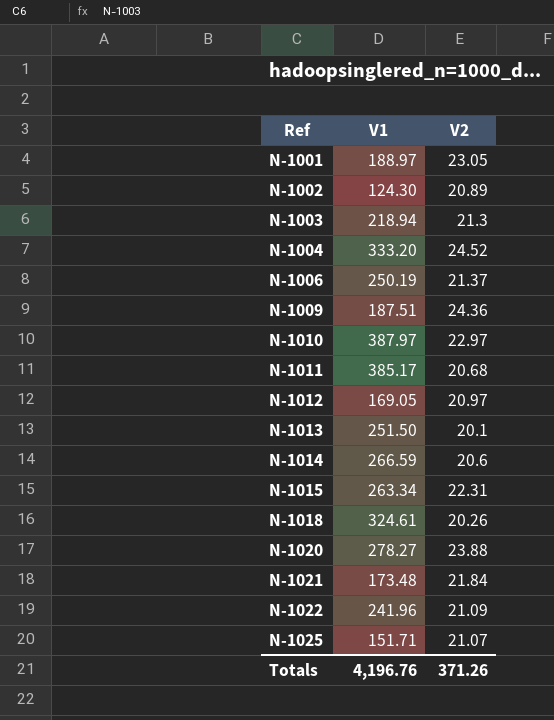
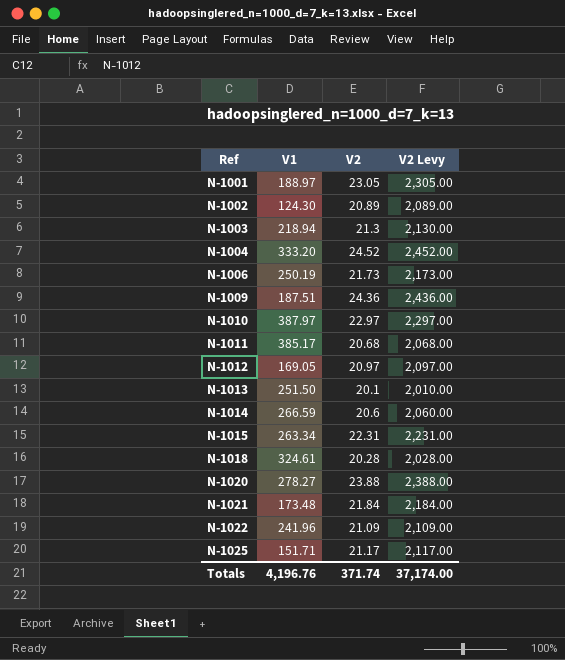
column V2 Levy | formula: none -> [V2] * 100
N-1006 | V2: 21.37 -> 21.73
N-1018 | V2: 20.26 -> 20.28
N-1025 | V2: 21.07 -> 21.17
Totals | V2: 371.26 -> 371.74

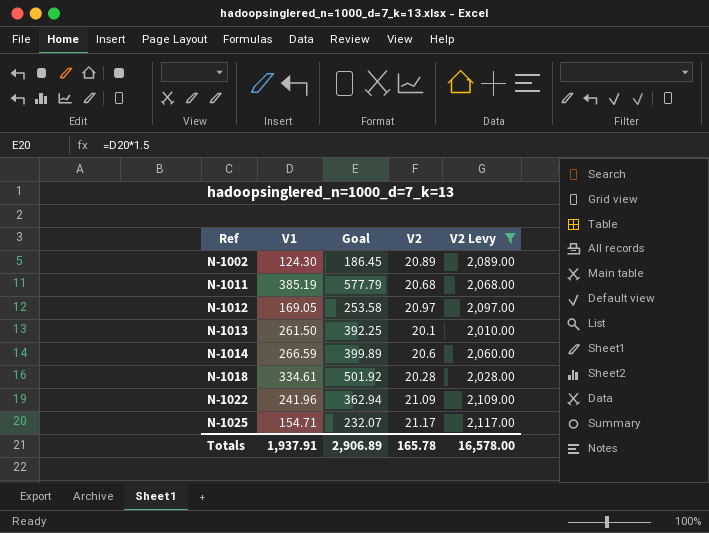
filter: none -> V2 Levy <= 2,117.00
column Goal | formula: none -> [V1] * 1.5
N-1011 | V1: 385.17 -> 385.19
N-1013 | V1: 251.50 -> 261.50
N-1018 | V1: 324.61 -> 334.61
N-1025 | V1: 151.71 -> 154.71
Totals | V1: 4,196.76 -> 1,937.91
Totals | V2: 371.74 -> 165.78
Totals | V2 Levy: 37,174.00 -> 16,578.00

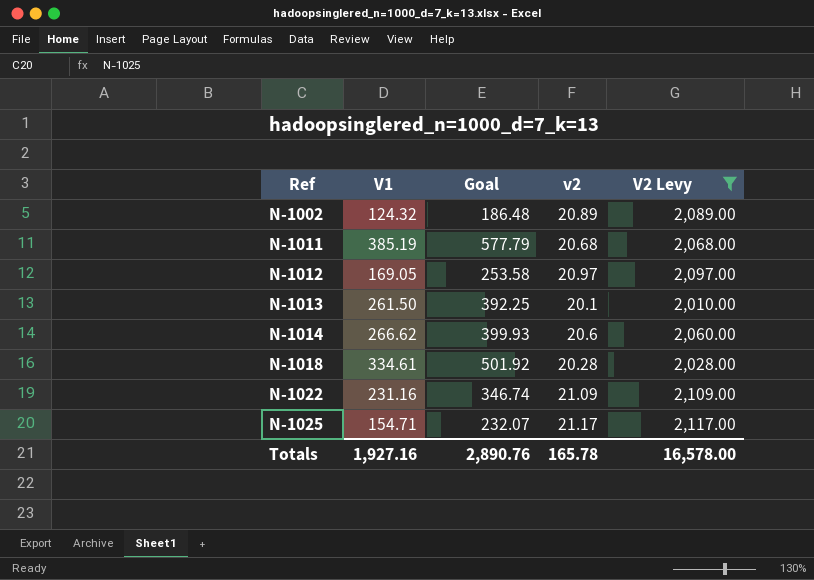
column name: V2 -> v2
N-1002 | V1: 124.30 -> 124.32
N-1002 | Goal: 186.45 -> 186.48
N-1014 | V1: 266.59 -> 266.62
N-1014 | Goal: 399.89 -> 399.93
N-1022 | V1: 241.96 -> 231.16
N-1022 | Goal: 362.94 -> 346.74
Totals | V1: 1,937.91 -> 1,927.16
Totals | Goal: 2,906.89 -> 2,890.76

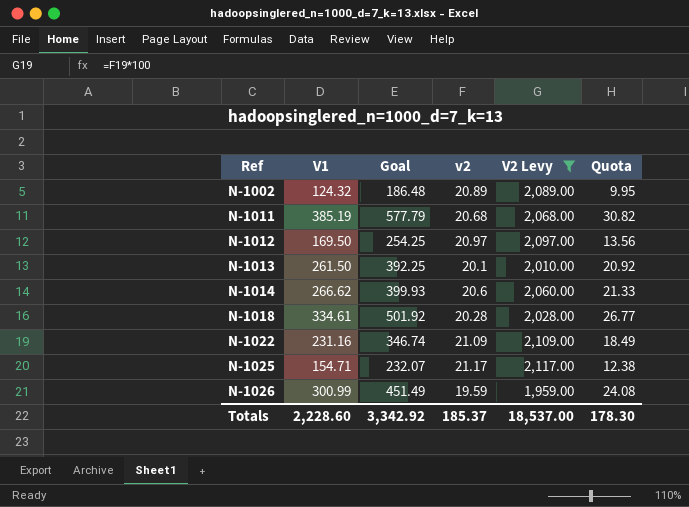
column Quota | formula: none -> [V1] * 0.08
N-1012 | V1: 169.05 -> 169.50
N-1012 | Goal: 253.58 -> 254.25
row N-1026: none -> 300.99 | 451.49 | 19.59 | 1,959.00 | 24.08
Totals | V1: 1,927.16 -> 2,228.60
Totals | Goal: 2,890.76 -> 3,342.92
Totals | v2: 165.78 -> 185.37
Totals | V2 Levy: 16,578.00 -> 18,537.00

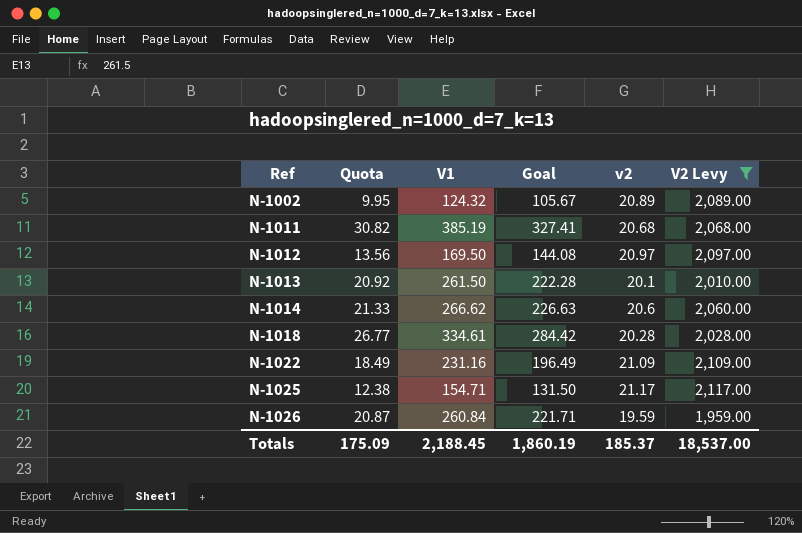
column Quota | position: 6 -> 2
column Goal | formula: [V1] * 1.5 -> [V1] * 0.85
N-1026 | Quota: 24.08 -> 20.87
N-1026 | V1: 300.99 -> 260.84
Totals | Quota: 178.30 -> 175.09
Totals | V1: 2,228.60 -> 2,188.45
Totals | Goal: 3,342.92 -> 1,860.19

